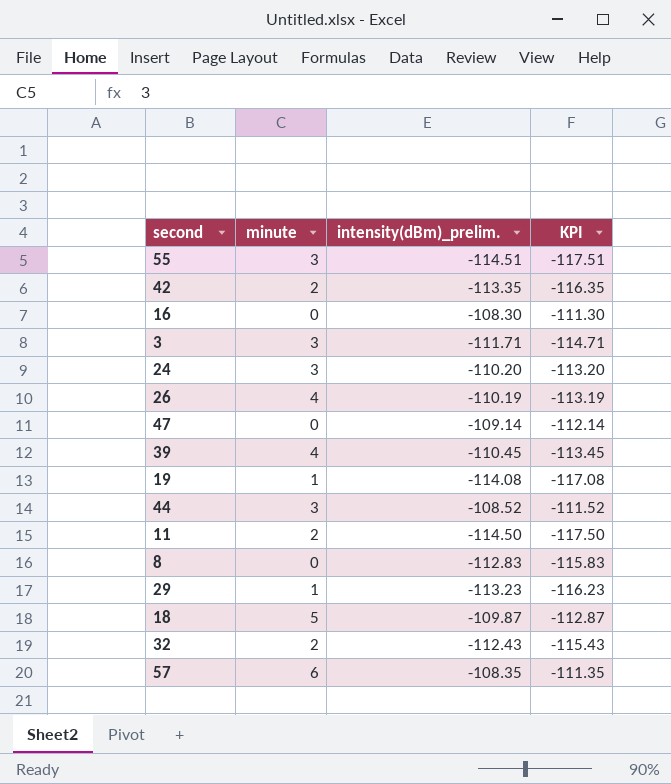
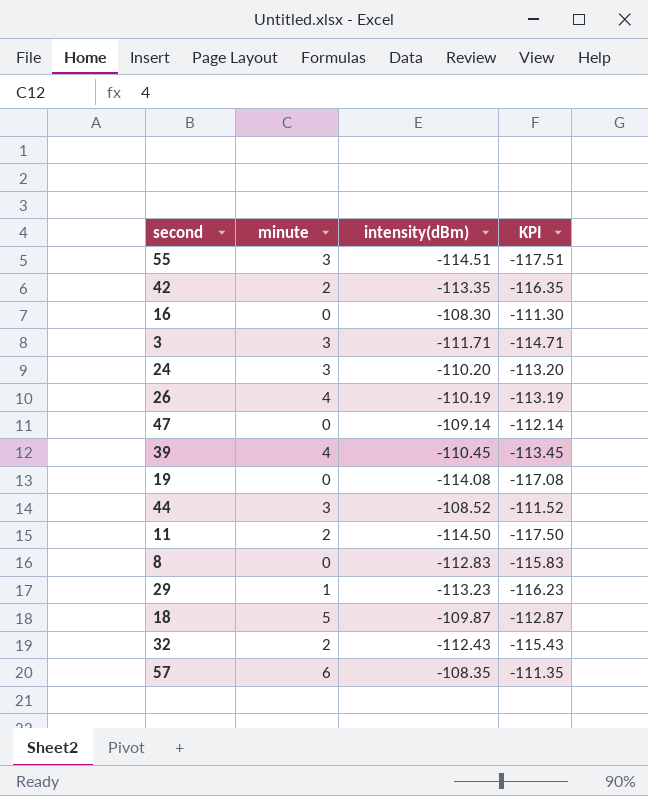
column name: intensity(dBm)_prelim. -> intensity(dBm)
19 | minute: 1 -> 0

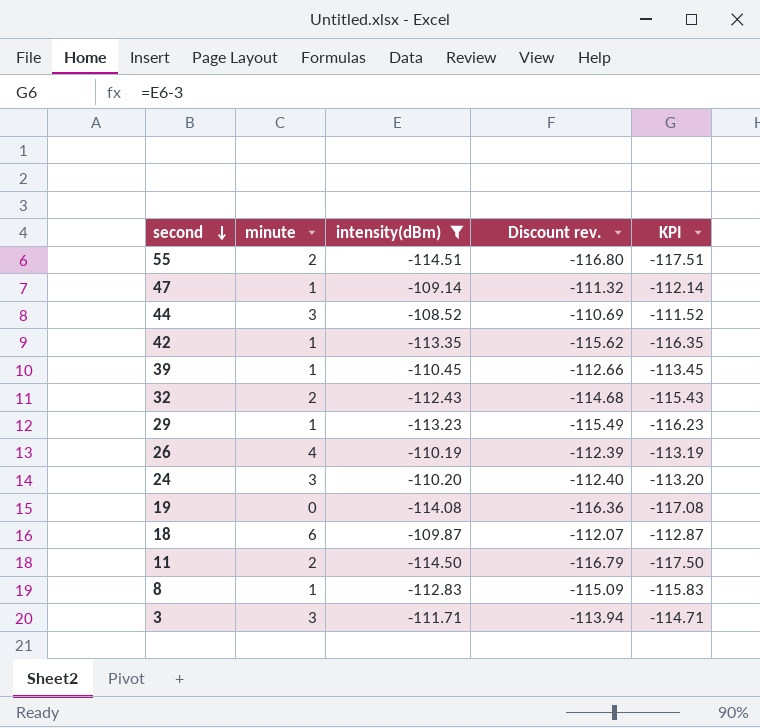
filter: none -> intensity(dBm) <= -108.52
row order: none -> second descending
column Discount rev. | formula: none -> [intensity(dBm)] * 1.02
55 | minute: 3 -> 2
47 | minute: 0 -> 1
42 | minute: 2 -> 1
39 | minute: 4 -> 1
18 | minute: 5 -> 6
8 | minute: 0 -> 1

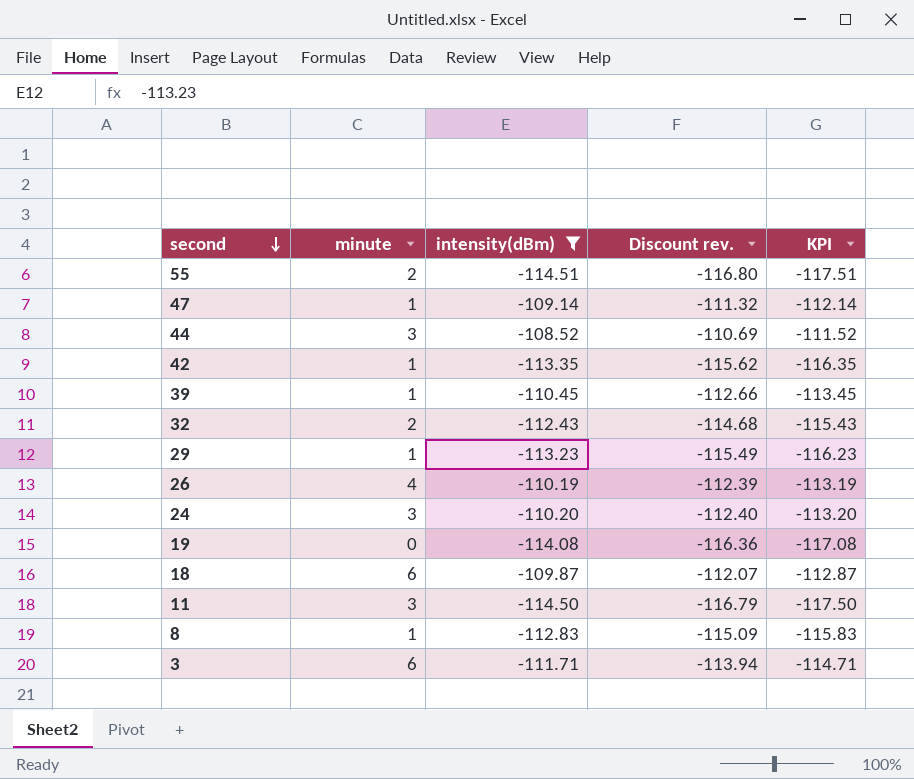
11 | minute: 2 -> 3
3 | minute: 3 -> 6

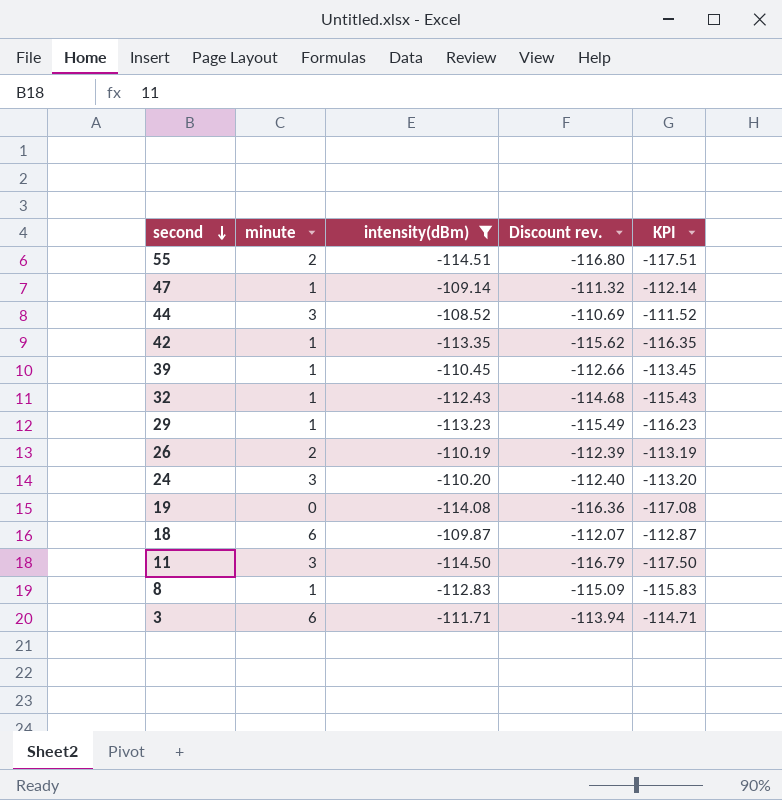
32 | minute: 2 -> 1
26 | minute: 4 -> 2

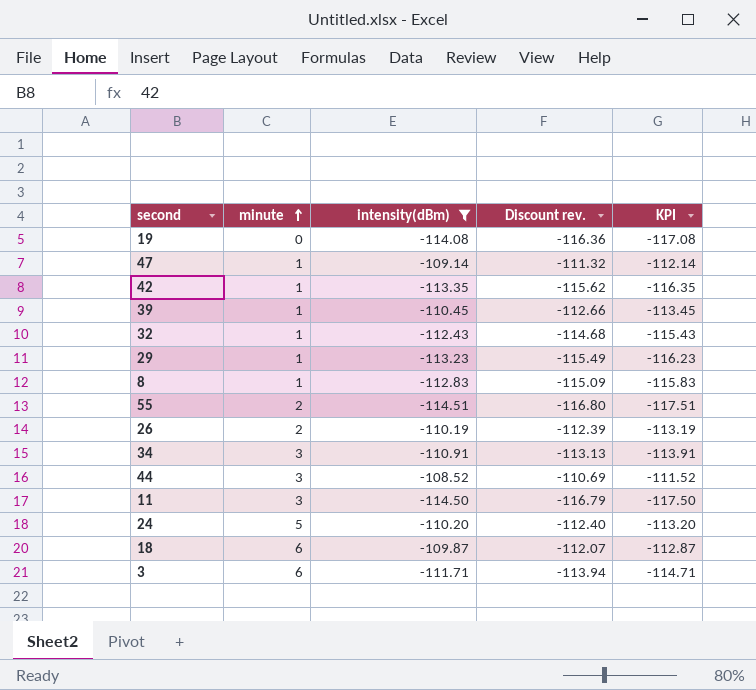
row order: second descending -> minute ascending
row 34: none -> 3 | -110.91 | -113.13 | -113.91
24 | minute: 3 -> 5

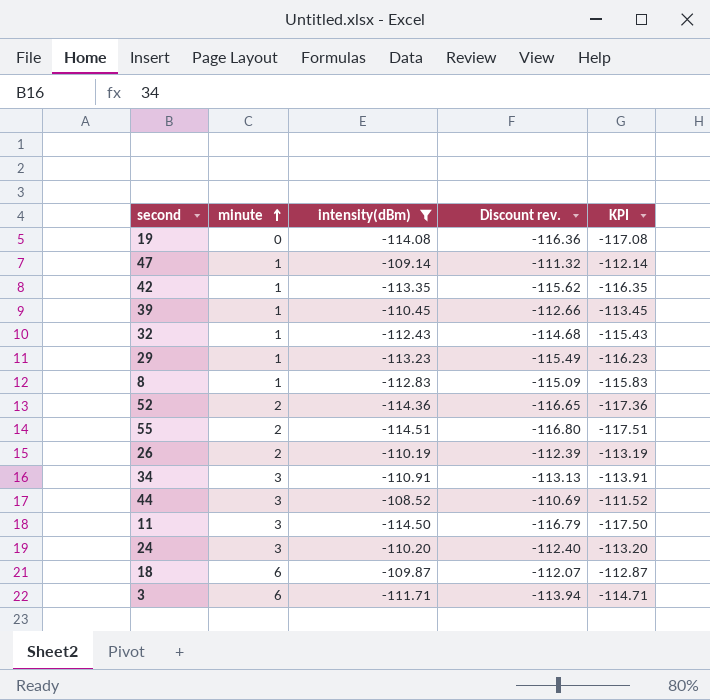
row 52: none -> 2 | -114.36 | -116.65 | -117.36
24 | minute: 5 -> 3

